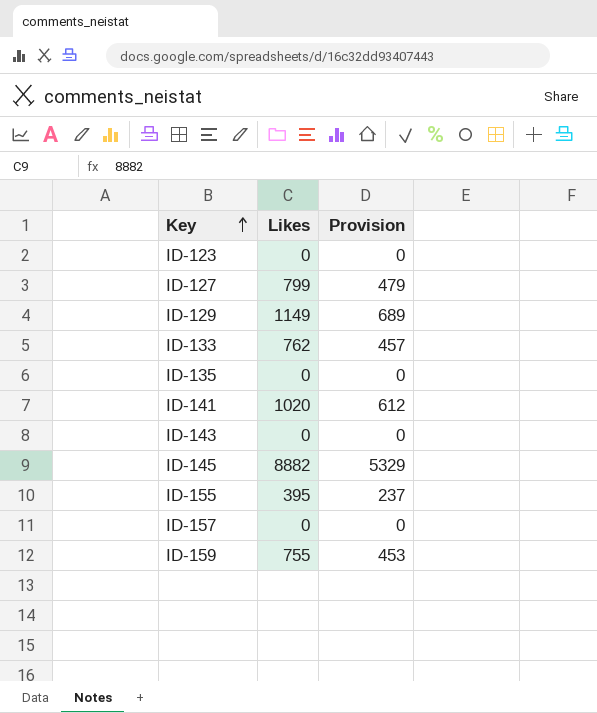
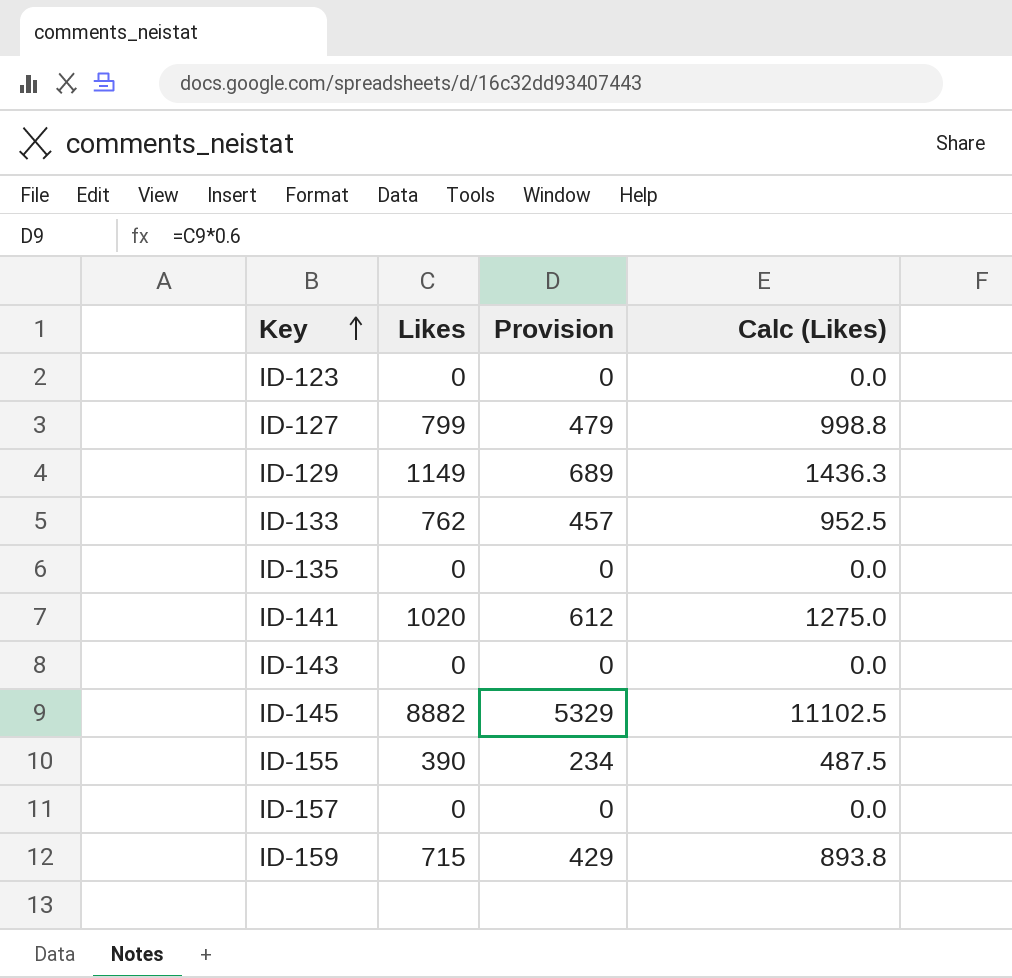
column Calc (Likes) | formula: none -> [Likes] * 1.25
ID-155 | Likes: 395 -> 390
ID-155 | Provision: 237 -> 234
ID-159 | Likes: 755 -> 715
ID-159 | Provision: 453 -> 429

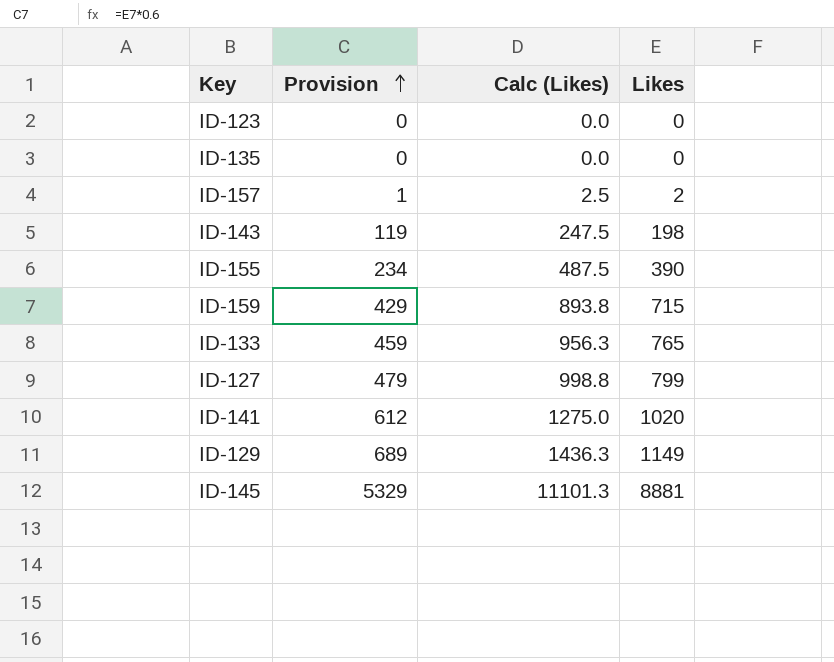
row order: Key ascending -> Provision ascending
column Likes | position: 2 -> 4
ID-157 | Provision: 0 -> 1
ID-157 | Calc (Likes): 0.0 -> 2.5
ID-157 | Likes: 0 -> 2
ID-143 | Provision: 0 -> 119
ID-143 | Calc (Likes): 0.0 -> 247.5
ID-143 | Likes: 0 -> 198
ID-133 | Provision: 457 -> 459
ID-133 | Calc (Likes): 952.5 -> 956.3
ID-133 | Likes: 762 -> 765
ID-145 | Calc (Likes): 11102.5 -> 11101.3
ID-145 | Likes: 8882 -> 8881

